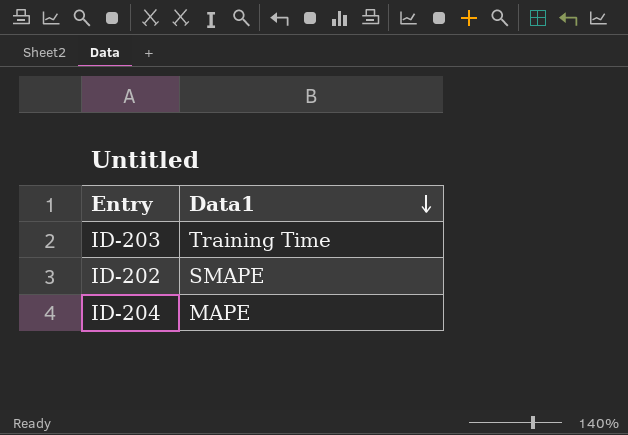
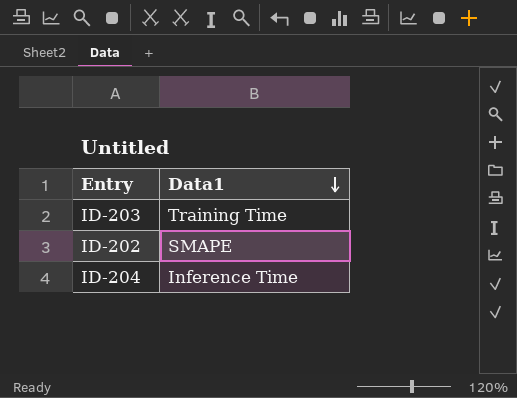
ID-204 | Data1: MAPE -> Inference Time

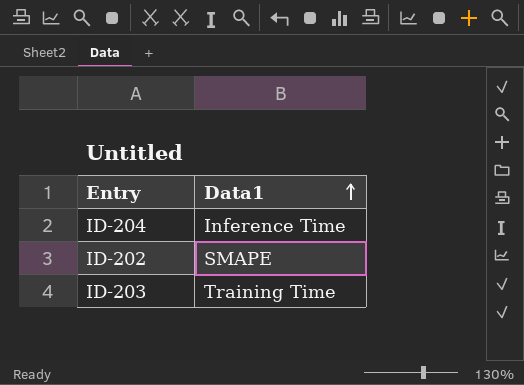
row order: Data1 descending -> Data1 ascending

